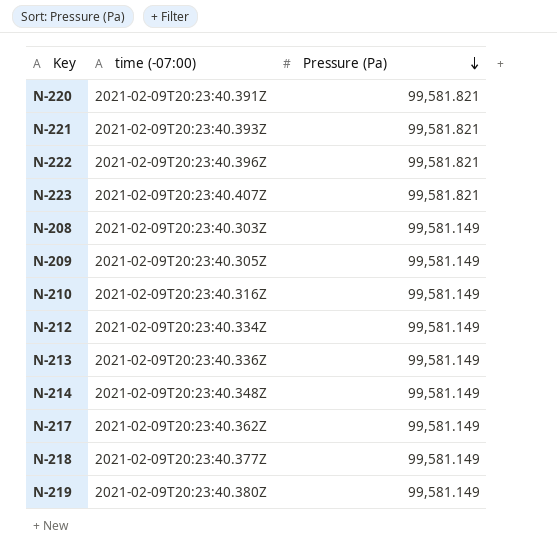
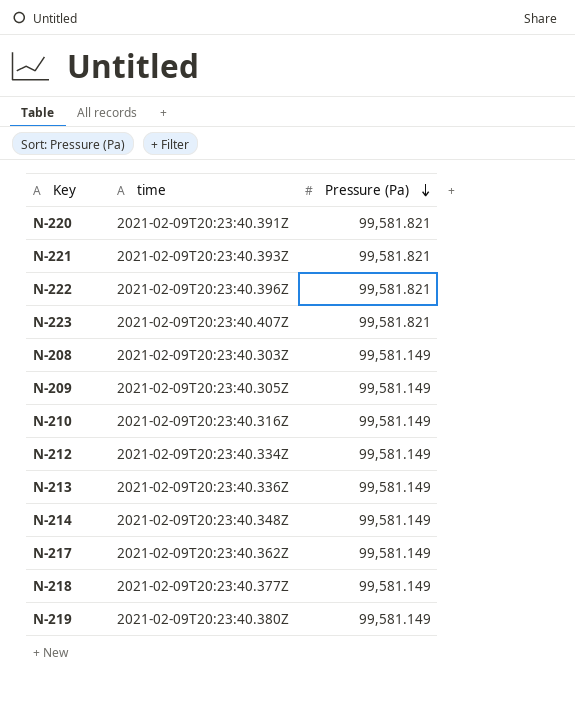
column name: time (-07:00) -> time

